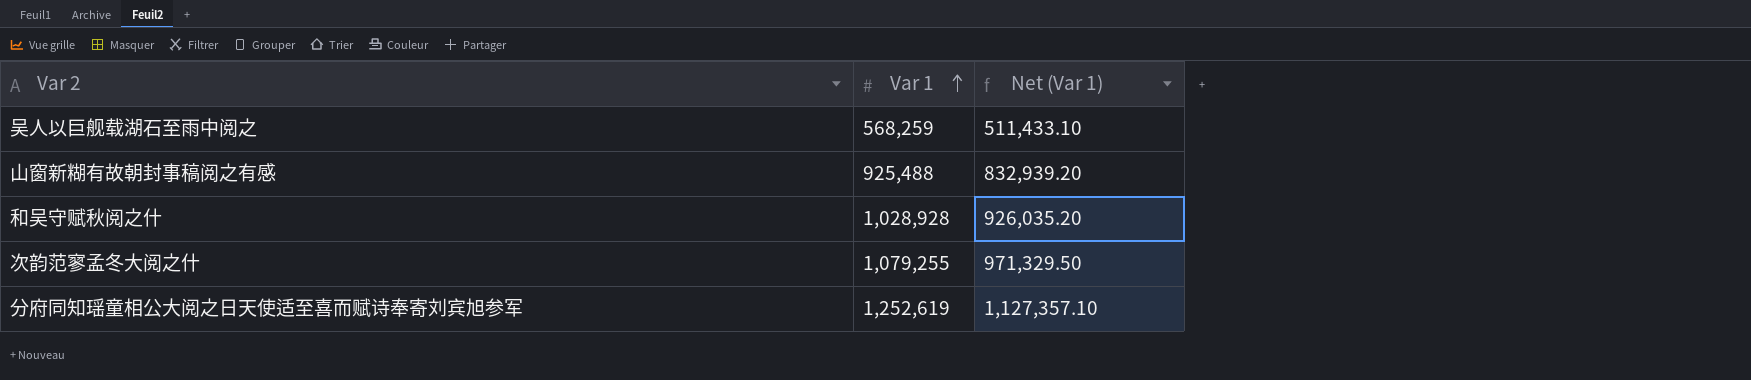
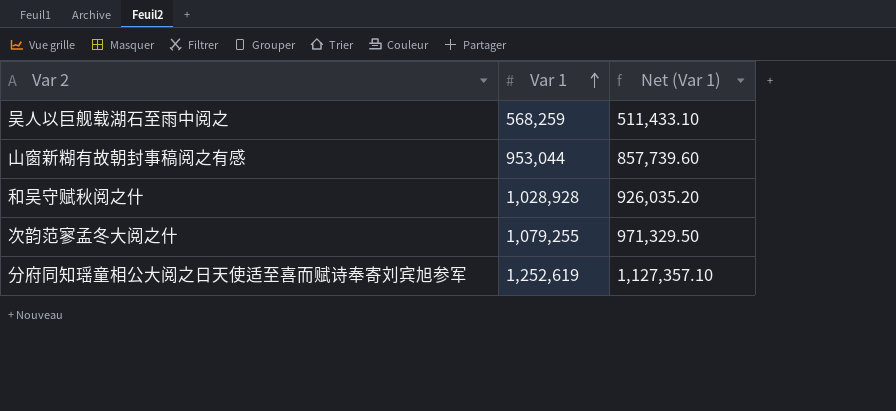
山窗新糊有故朝封事稿阅之有感 | Var 1: 925,488 -> 953,044
山窗新糊有故朝封事稿阅之有感 | Net (Var 1): 832,939.20 -> 857,739.60

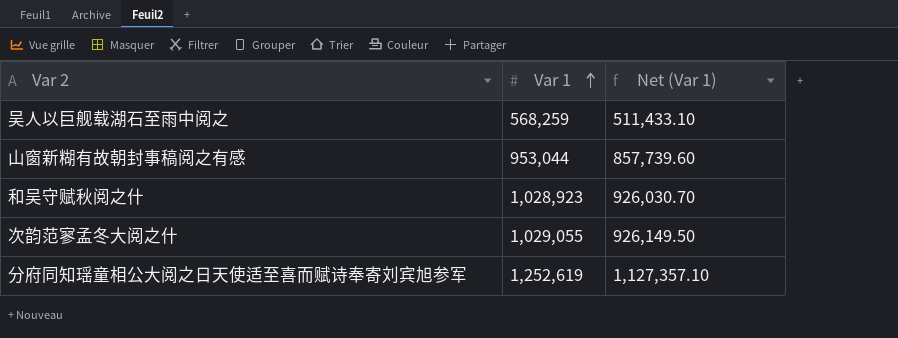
和吴守赋秋阅之什 | Var 1: 1,028,928 -> 1,028,923
和吴守赋秋阅之什 | Net (Var 1): 926,035.20 -> 926,030.70
次韵范寥孟冬大阅之什 | Var 1: 1,079,255 -> 1,029,055
次韵范寥孟冬大阅之什 | Net (Var 1): 971,329.50 -> 926,149.50

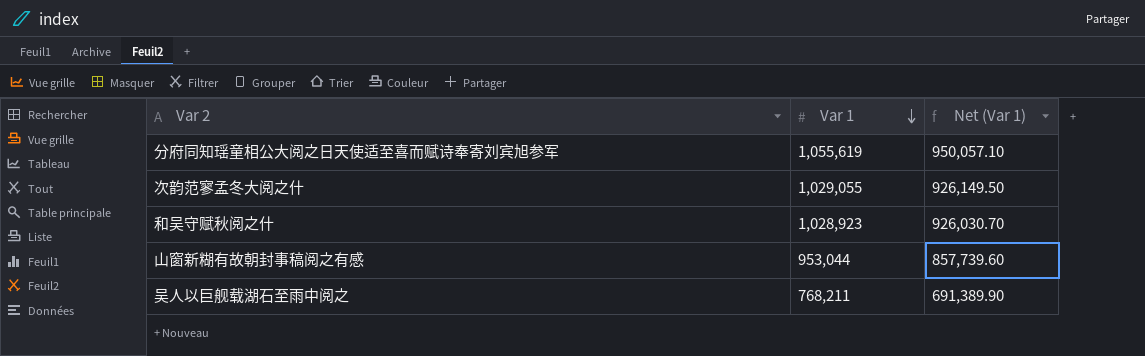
row order: Var 1 ascending -> Var 1 descending
分府同知瑶童相公大阅之日天使适至喜而赋诗奉寄刘宾旭参军 | Var 1: 1,252,619 -> 1,055,619
分府同知瑶童相公大阅之日天使适至喜而赋诗奉寄刘宾旭参军 | Net (Var 1): 1,127,357.10 -> 950,057.10
吴人以巨舰载湖石至雨中阅之 | Var 1: 568,259 -> 768,211
吴人以巨舰载湖石至雨中阅之 | Net (Var 1): 511,433.10 -> 691,389.90

